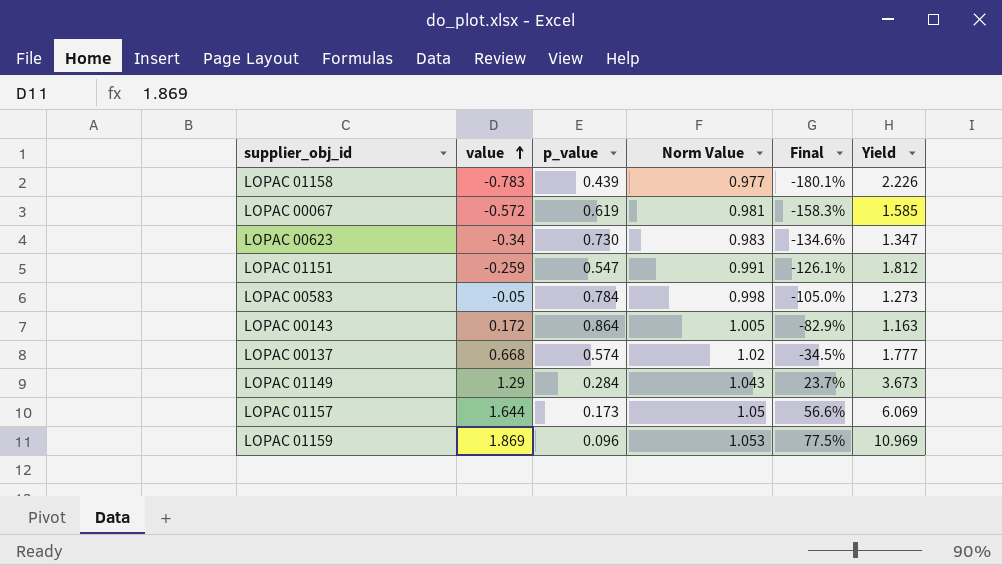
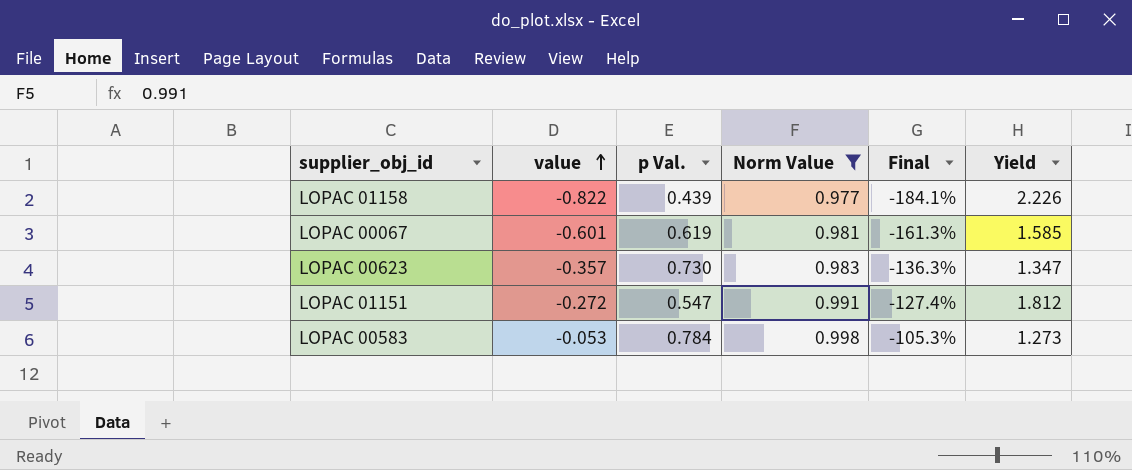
filter: none -> Norm Value <= 0.998
column name: p_value -> p Val.
LOPAC 01158 | value: -0.783 -> -0.822
LOPAC 01158 | Final: -180.1% -> -184.1%
LOPAC 00067 | value: -0.572 -> -0.601
LOPAC 00067 | Final: -158.3% -> -161.3%
LOPAC 00623 | value: -0.34 -> -0.357
LOPAC 00623 | Final: -134.6% -> -136.3%
LOPAC 01151 | value: -0.259 -> -0.272
LOPAC 01151 | Final: -126.1% -> -127.4%
LOPAC 00583 | value: -0.05 -> -0.053
LOPAC 00583 | Final: -105.0% -> -105.3%

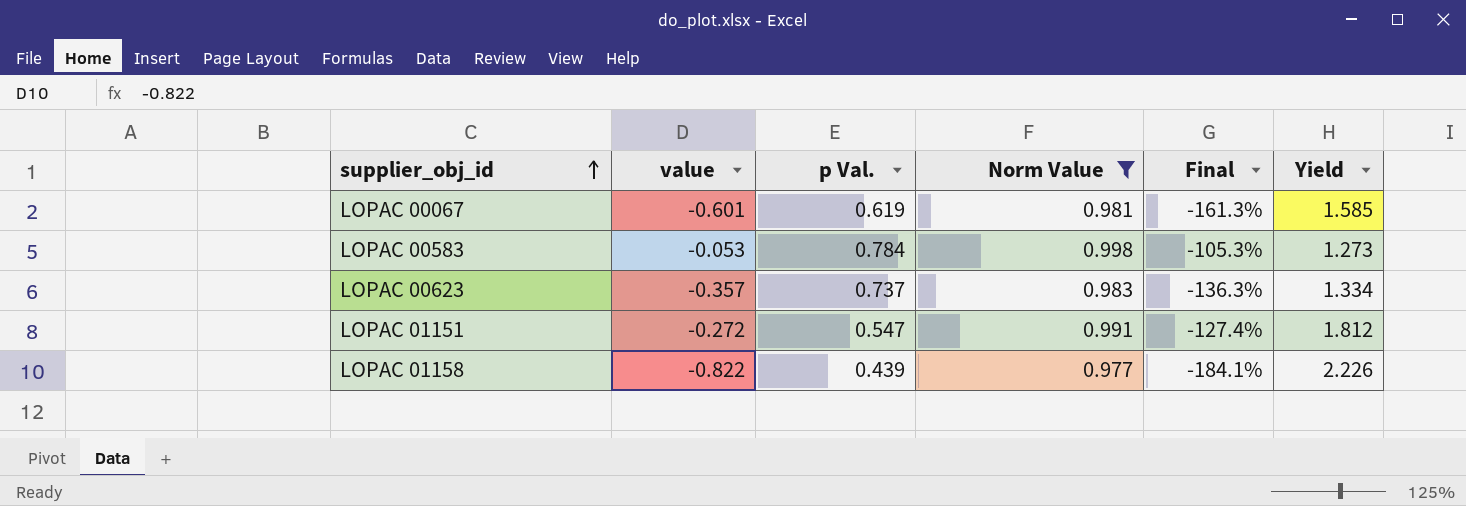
row order: value ascending -> supplier_obj_id ascending
LOPAC 00623 | p Val.: 0.730 -> 0.737
LOPAC 00623 | Yield: 1.347 -> 1.334

